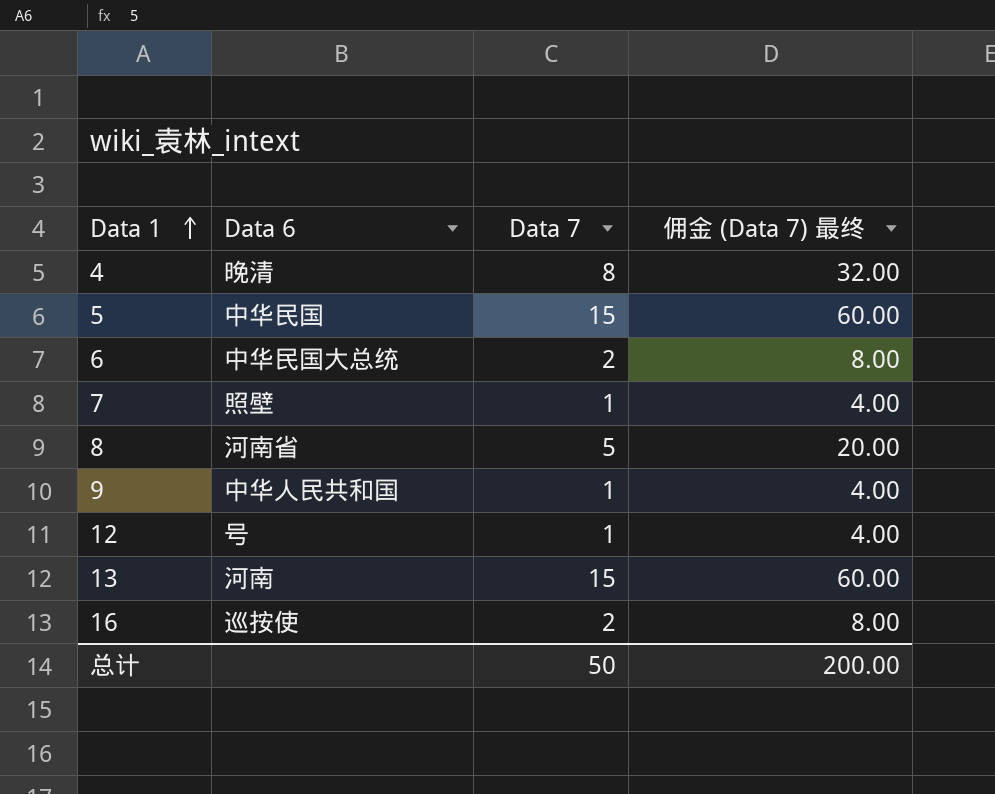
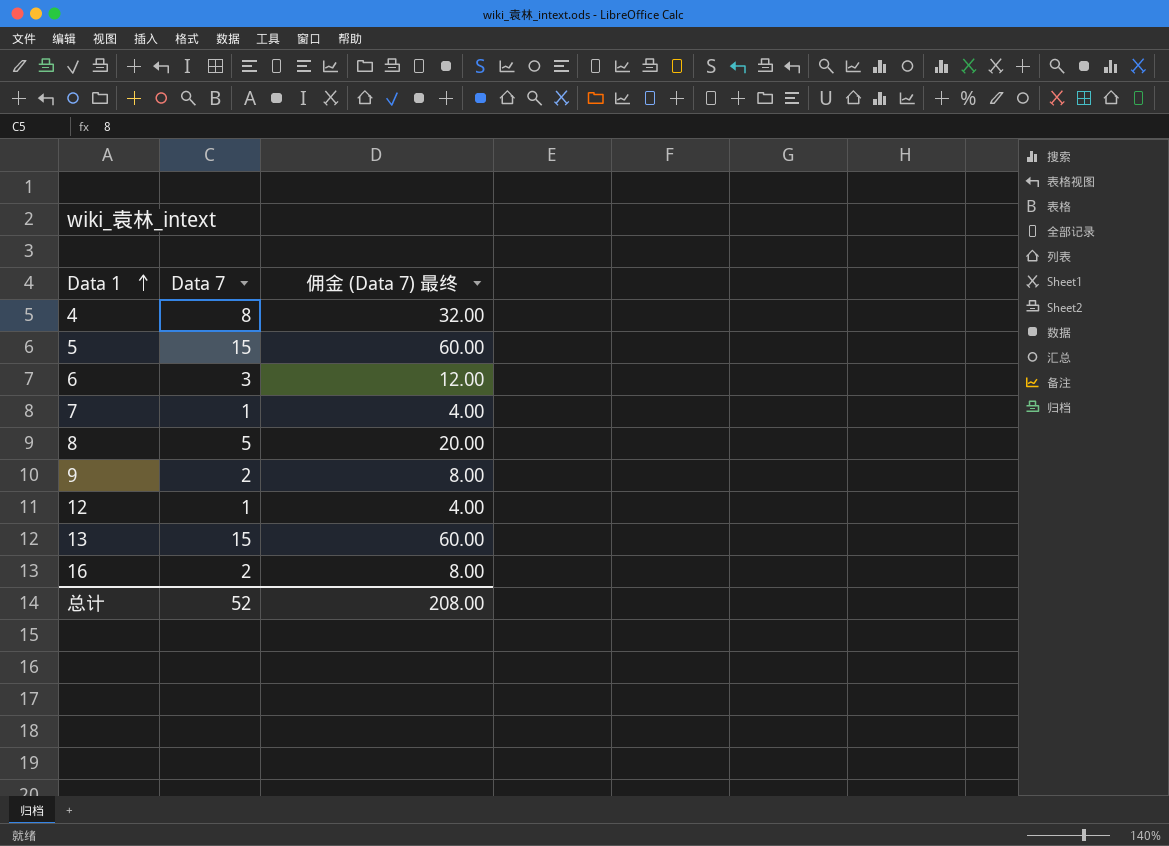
column Data 6 | position: 2 -> none
6 | Data 7: 2 -> 3
6 | 佣金 (Data 7) 最终: 8.00 -> 12.00
9 | Data 7: 1 -> 2
9 | 佣金 (Data 7) 最终: 4.00 -> 8.00
总计 | Data 7: 50 -> 52
总计 | 佣金 (Data 7) 最终: 200.00 -> 208.00

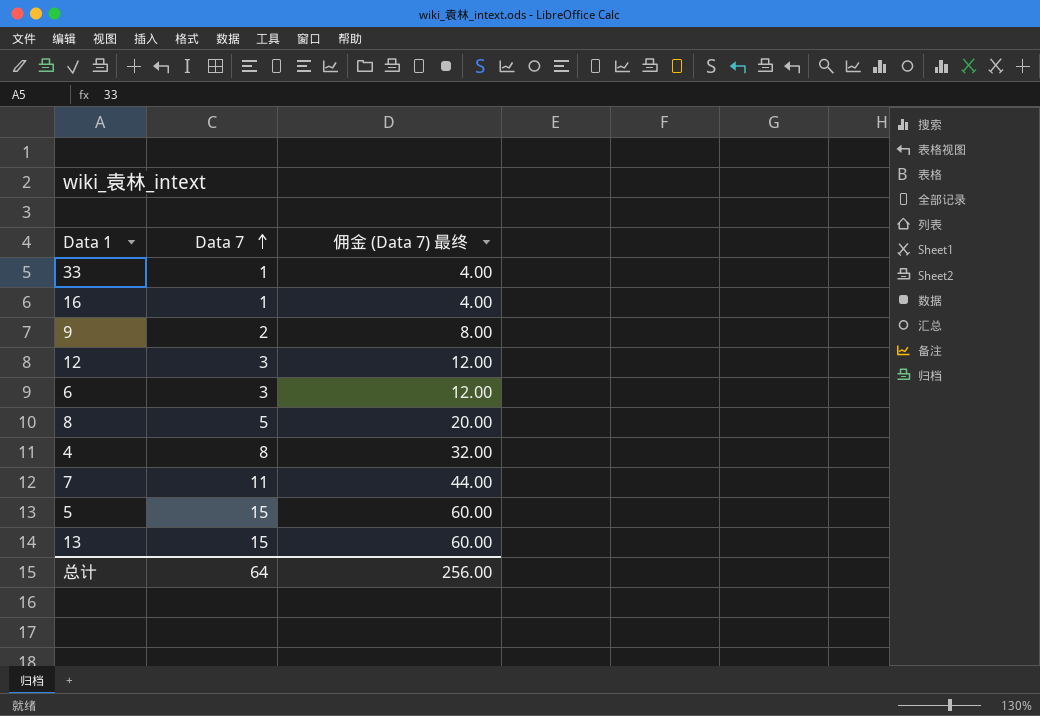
row order: Data 1 ascending -> Data 7 ascending
row 33: none -> 1 | 4.00
16 | Data 7: 2 -> 1
16 | 佣金 (Data 7) 最终: 8.00 -> 4.00
12 | Data 7: 1 -> 3
12 | 佣金 (Data 7) 最终: 4.00 -> 12.00
7 | Data 7: 1 -> 11
7 | 佣金 (Data 7) 最终: 4.00 -> 44.00
总计 | Data 7: 52 -> 64
总计 | 佣金 (Data 7) 最终: 208.00 -> 256.00

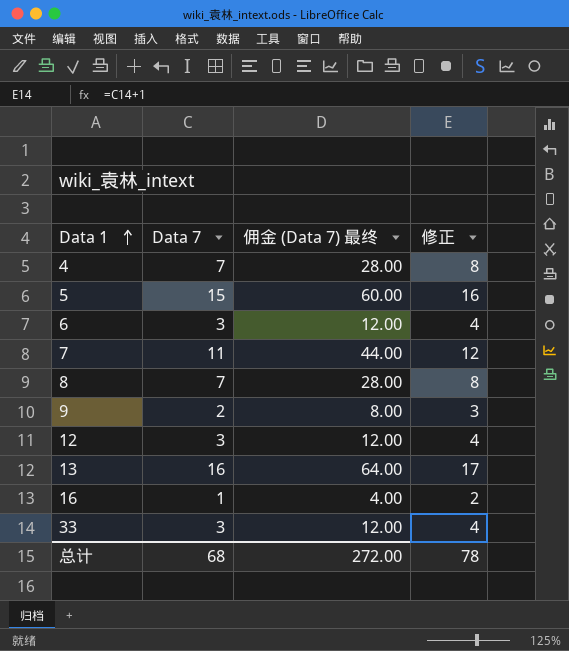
row order: Data 7 ascending -> Data 1 ascending
column 修正 | formula: none -> [Data 7] + 1
4 | Data 7: 8 -> 7
4 | 佣金 (Data 7) 最终: 32.00 -> 28.00
8 | Data 7: 5 -> 7
8 | 佣金 (Data 7) 最终: 20.00 -> 28.00
13 | Data 7: 15 -> 16
13 | 佣金 (Data 7) 最终: 60.00 -> 64.00
33 | Data 7: 1 -> 3
33 | 佣金 (Data 7) 最终: 4.00 -> 12.00
总计 | Data 7: 64 -> 68
总计 | 佣金 (Data 7) 最终: 256.00 -> 272.00

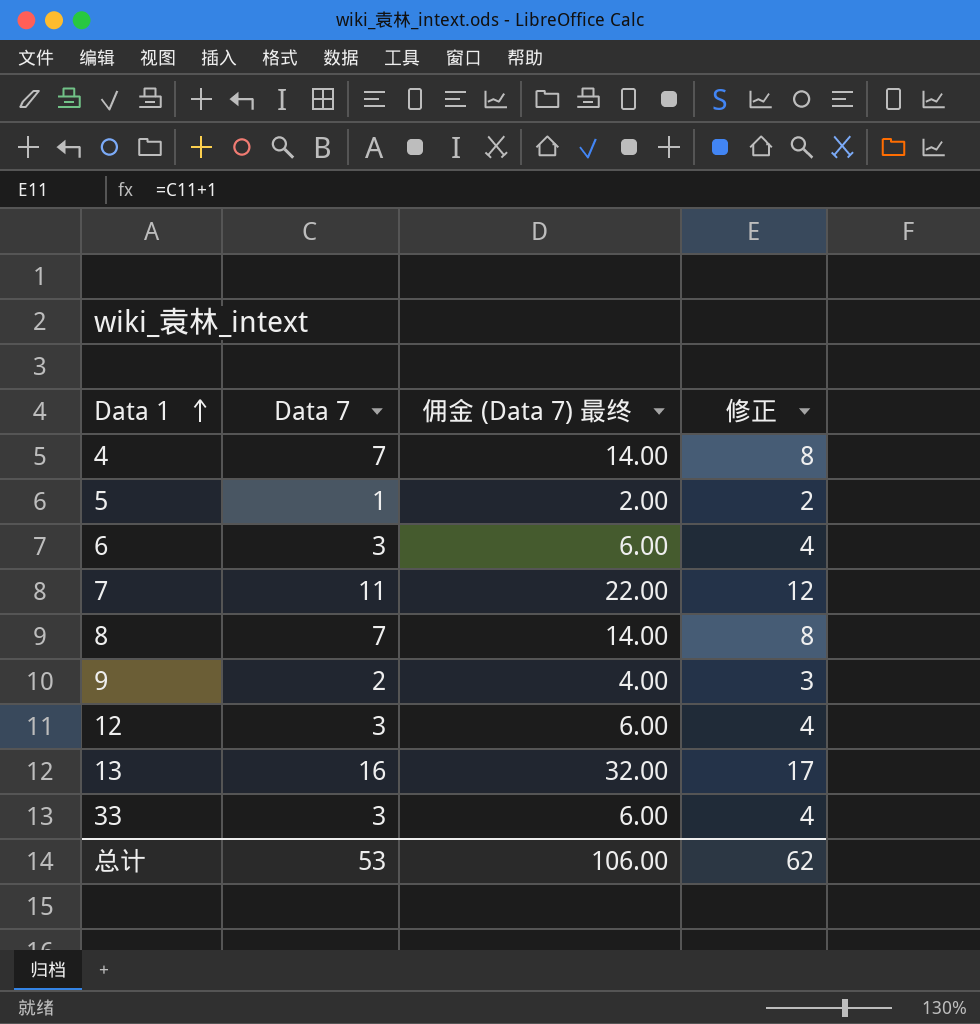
column 佣金 (Data 7) 最终 | formula: [Data 7] * 4 -> [Data 7] * 2
row 16: 1 | 4.00 | 2 -> none
5 | Data 7: 15 -> 1
5 | 修正: 16 -> 2
总计 | Data 7: 68 -> 53
总计 | 佣金 (Data 7) 最终: 272.00 -> 106.00
总计 | 修正: 78 -> 62

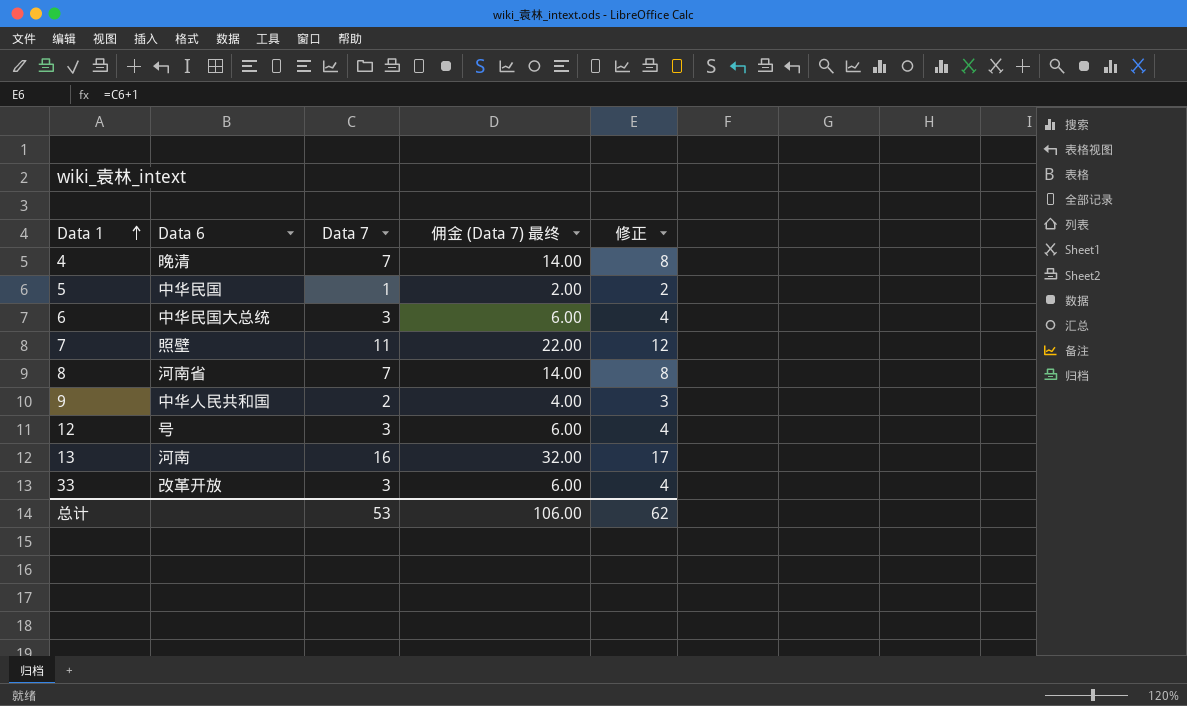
column Data 6 | position: none -> 2

